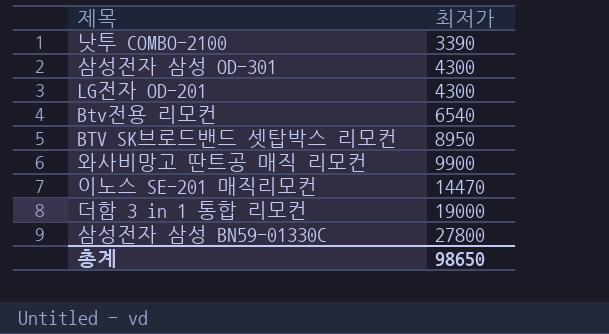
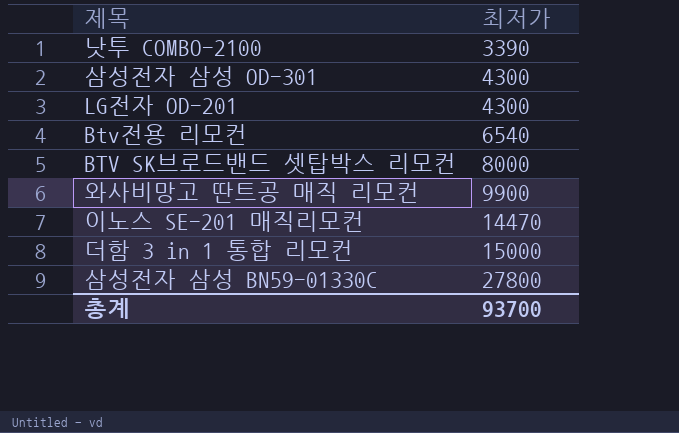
BTV SK브로드밴드 셋탑박스 리모컨 | 최저가: 8950 -> 8000
더함 3 in 1 통합 리모컨 | 최저가: 19000 -> 15000
총계 | 최저가: 98650 -> 93700

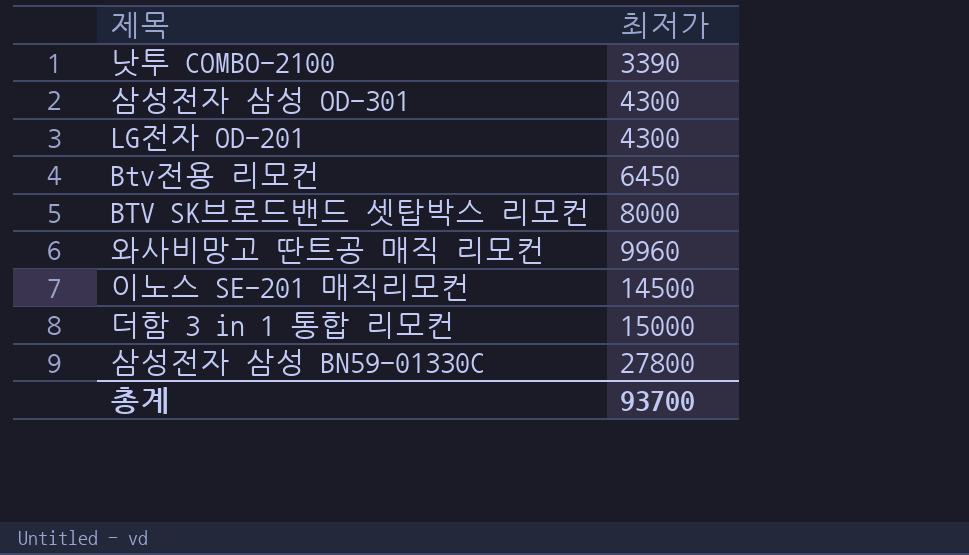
Btv전용 리모컨 | 최저가: 6540 -> 6450
와사비망고 딴트공 매직 리모컨 | 최저가: 9900 -> 9960
이노스 SE-201 매직리모컨 | 최저가: 14470 -> 14500

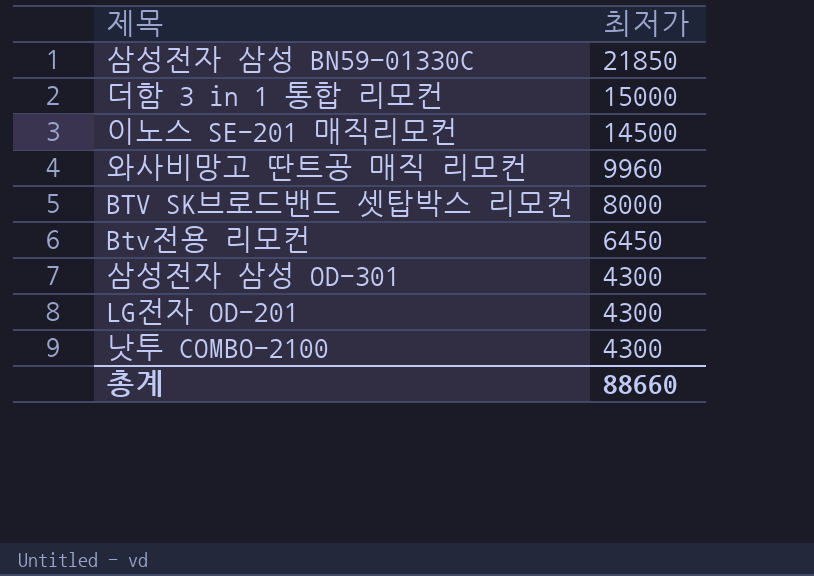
row order: 최저가 ascending -> 최저가 descending
삼성전자 삼성 BN59-01330C | 최저가: 27800 -> 21850
낫투 COMBO-2100 | 최저가: 3390 -> 4300
총계 | 최저가: 93700 -> 88660

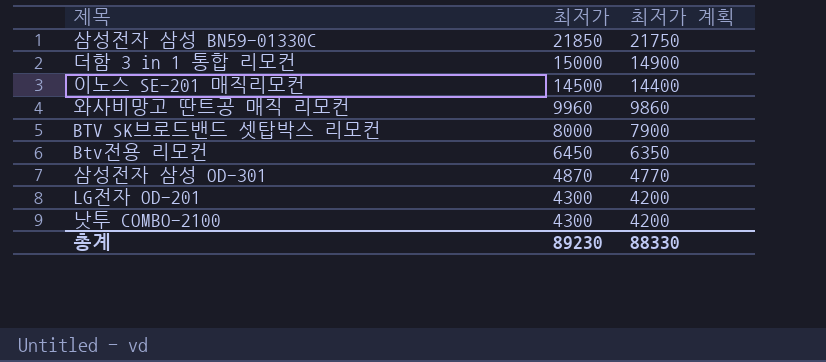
column 최저가 계획 | formula: none -> [최저가] - 100
삼성전자 삼성 OD-301 | 최저가: 4300 -> 4870
총계 | 최저가: 88660 -> 89230

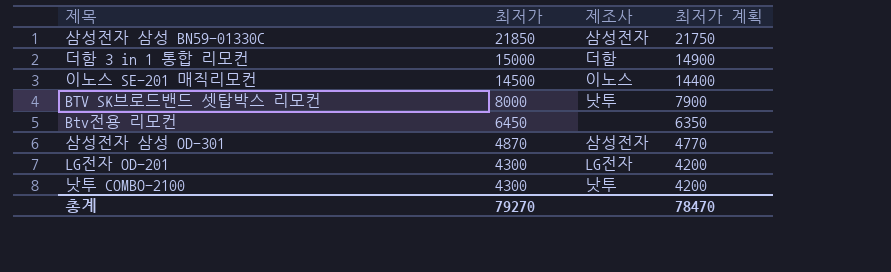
column 제조사 | position: none -> 3
row 와사비망고 딴트공 매직 리모컨: 9960 | 9860 -> none
총계 | 최저가: 89230 -> 79270
총계 | 최저가 계획: 88330 -> 78470

